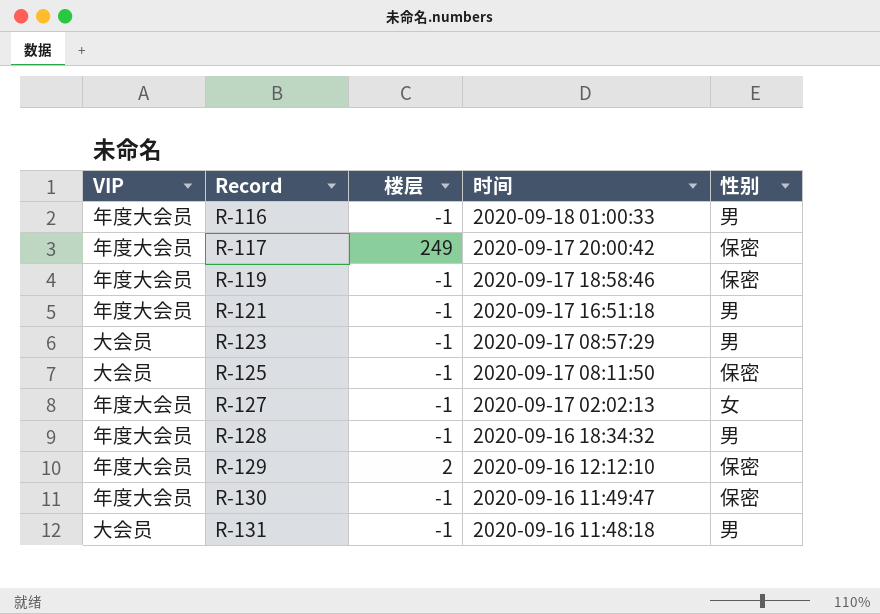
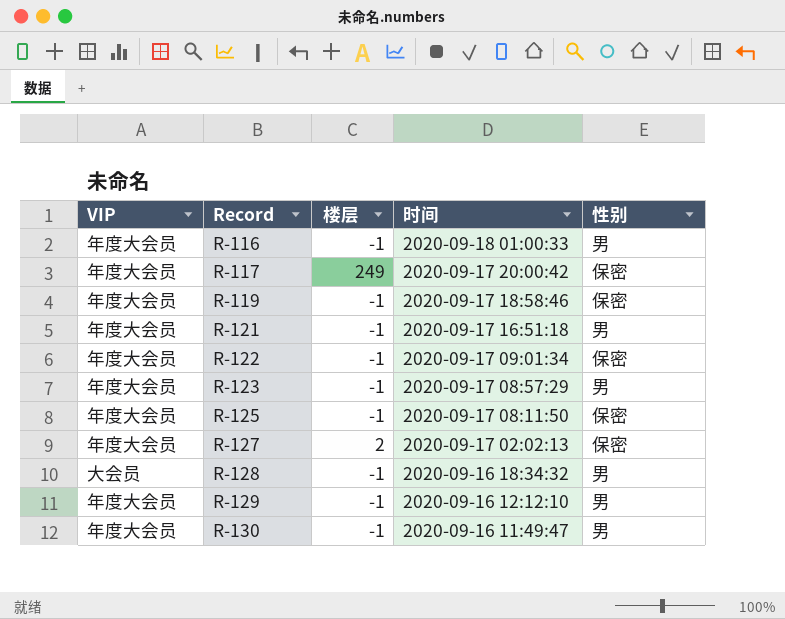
row R-131: 大会员 | -1 | 2020-09-16 11:48:18 | 男 -> none
row R-122: none -> 年度大会员 | -1 | 2020-09-17 09:01:34 | 保密
R-123 | VIP: 大会员 -> 年度大会员
R-125 | VIP: 大会员 -> 年度大会员
R-127 | 楼层: -1 -> 2
R-127 | 性别: 女 -> 保密
R-128 | VIP: 年度大会员 -> 大会员
R-129 | 楼层: 2 -> -1
R-129 | 性别: 保密 -> 男
R-130 | 性别: 保密 -> 男

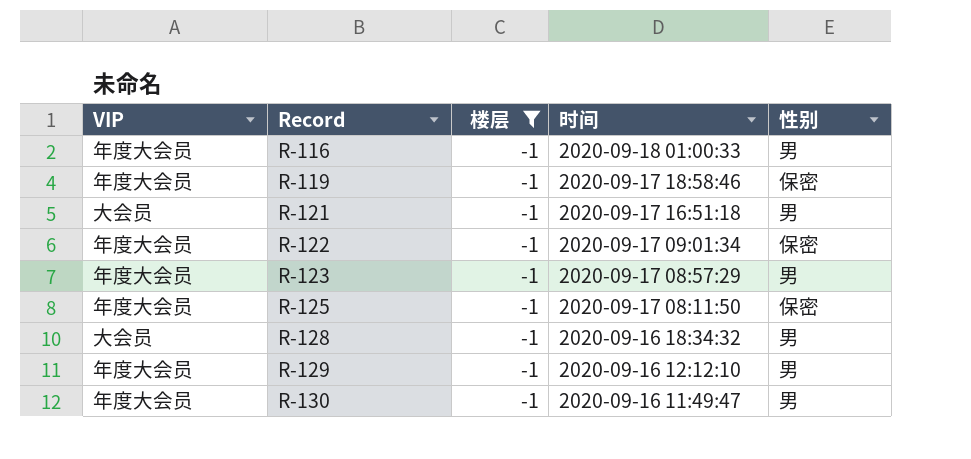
filter: none -> 楼层 = -1
R-121 | VIP: 年度大会员 -> 大会员

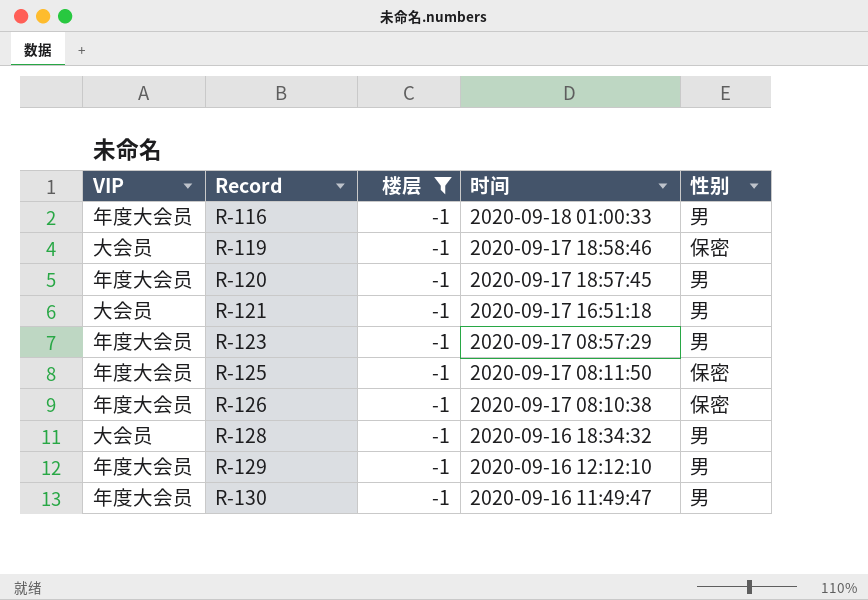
row R-122: 年度大会员 | -1 | 2020-09-17 09:01:34 | 保密 -> none
R-119 | VIP: 年度大会员 -> 大会员
row R-120: none -> 年度大会员 | -1 | 2020-09-17 18:57:45 | 男
row R-126: none -> 年度大会员 | -1 | 2020-09-17 08:10:38 | 保密

